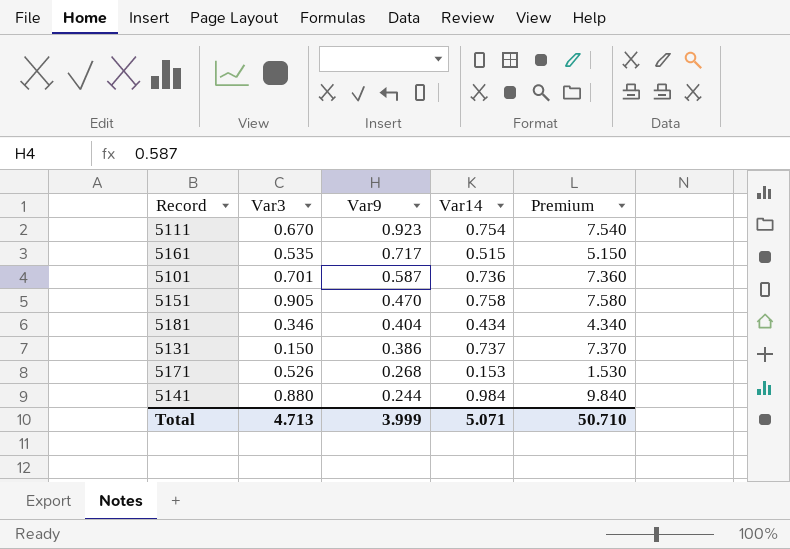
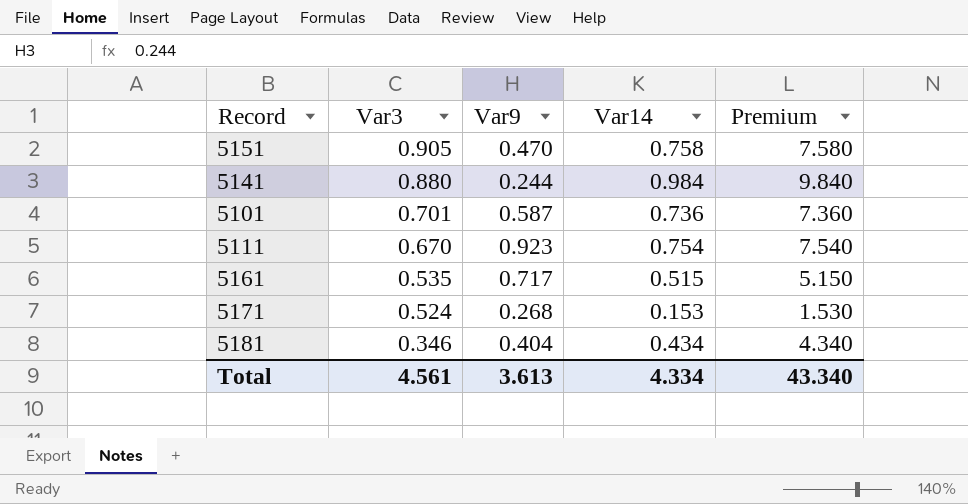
row order: Var9 descending -> Var3 descending
row 5131: 0.150 | 0.386 | 0.737 | 7.370 -> none
5171 | Var3: 0.526 -> 0.524
Total | Var3: 4.713 -> 4.561
Total | Var9: 3.999 -> 3.613
Total | Var14: 5.071 -> 4.334
Total | Premium: 50.710 -> 43.340

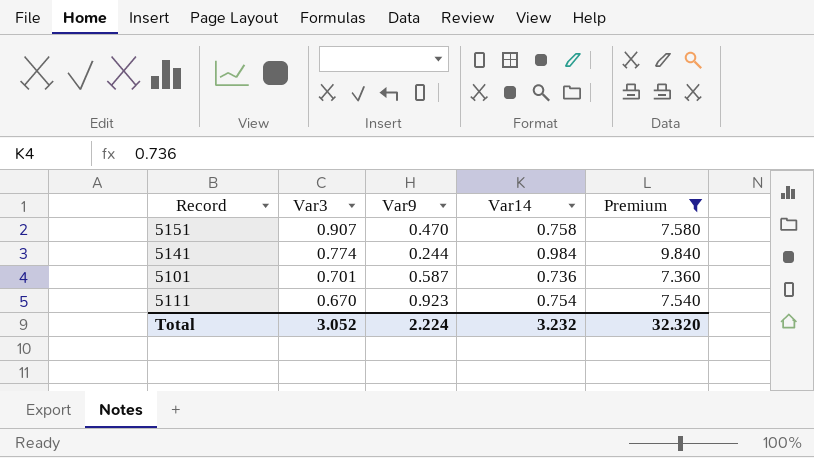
filter: none -> Premium >= 7.360
5151 | Var3: 0.905 -> 0.907
5141 | Var3: 0.880 -> 0.774
Total | Var3: 4.561 -> 3.052
Total | Var9: 3.613 -> 2.224
Total | Var14: 4.334 -> 3.232
Total | Premium: 43.340 -> 32.320

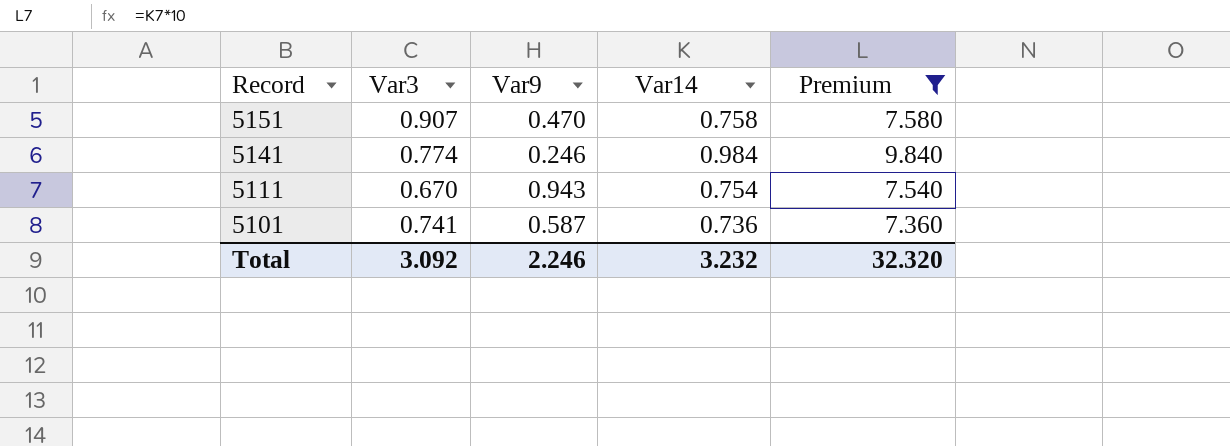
row order: Var3 descending -> Record descending
5141 | Var9: 0.244 -> 0.246
5111 | Var9: 0.923 -> 0.943
5101 | Var3: 0.701 -> 0.741
Total | Var3: 3.052 -> 3.092
Total | Var9: 2.224 -> 2.246

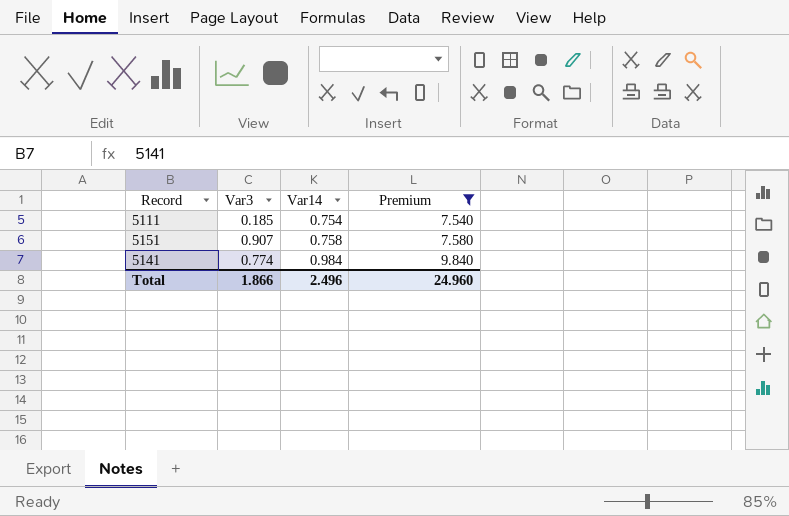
row order: Record descending -> Var14 ascending
column Var9 | position: 3 -> none
row 5101: 0.741 | 0.587 | 0.736 | 7.360 -> none
5111 | Var3: 0.670 -> 0.185
Total | Var3: 3.092 -> 1.866
Total | Var14: 3.232 -> 2.496
Total | Premium: 32.320 -> 24.960

